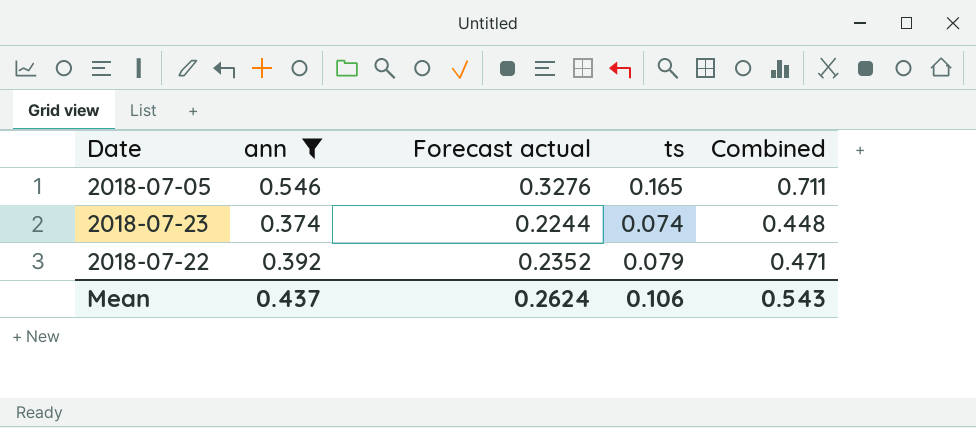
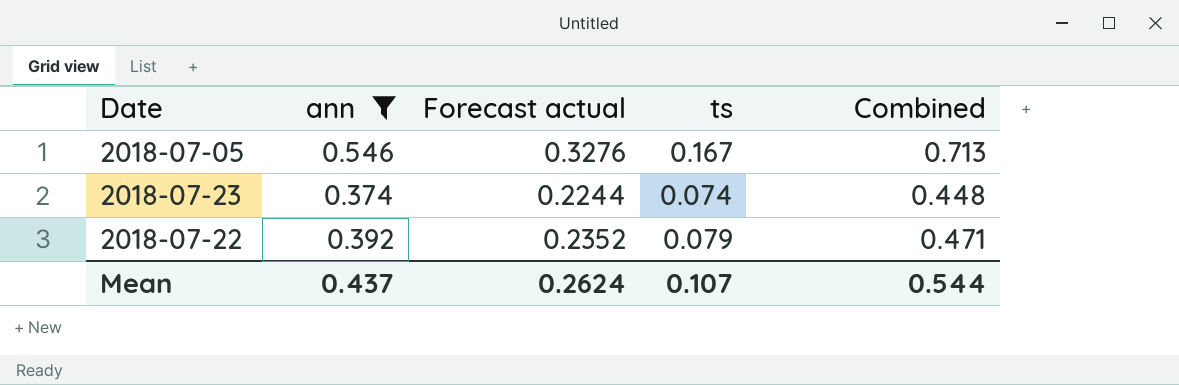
2018-07-05 | ts: 0.165 -> 0.167
2018-07-05 | Combined: 0.711 -> 0.713
Mean | ts: 0.106 -> 0.107
Mean | Combined: 0.543 -> 0.544

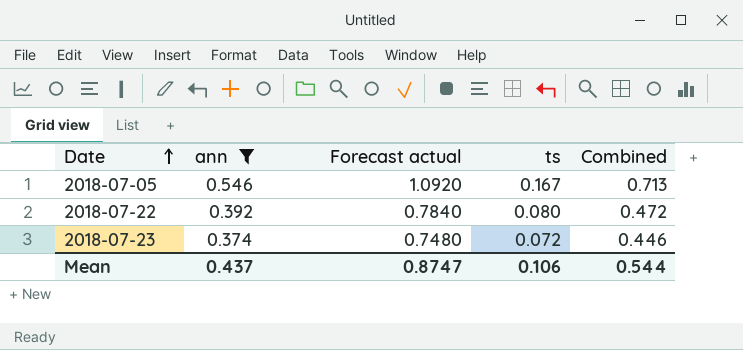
row order: none -> Date ascending
column Forecast actual | formula: [ann] * 0.6 -> [ann] * 2
2018-07-22 | ts: 0.079 -> 0.080
2018-07-22 | Combined: 0.471 -> 0.472
2018-07-23 | ts: 0.074 -> 0.072
2018-07-23 | Combined: 0.448 -> 0.446
Mean | Forecast actual: 0.2624 -> 0.8747
Mean | ts: 0.107 -> 0.106

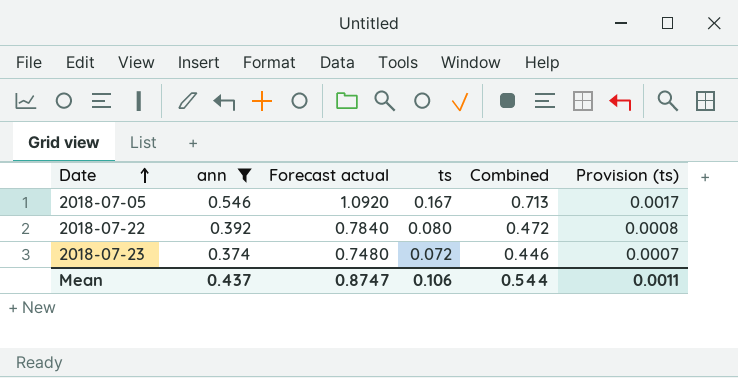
column Provision (ts) | formula: none -> [ts] * 0.01

